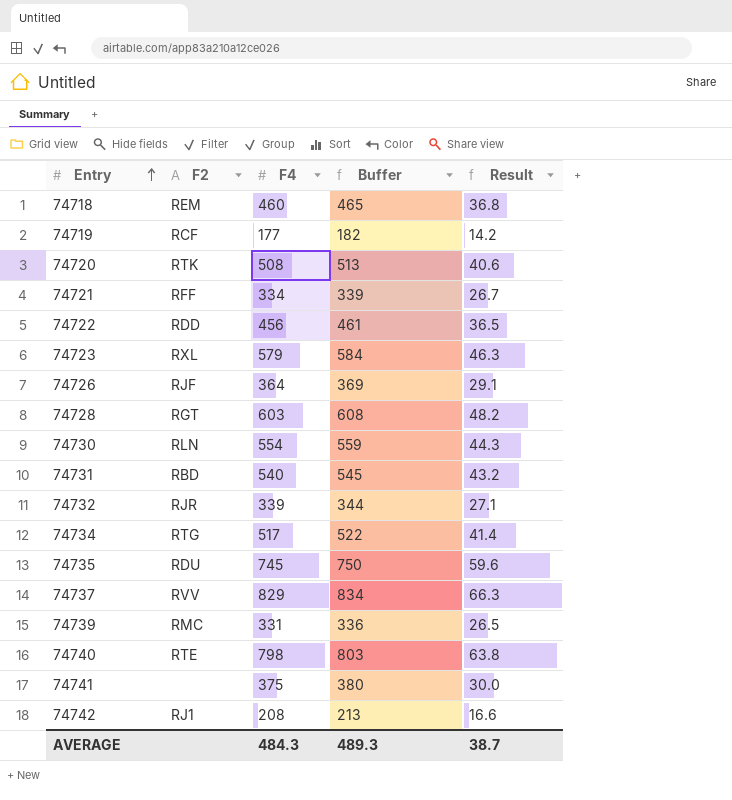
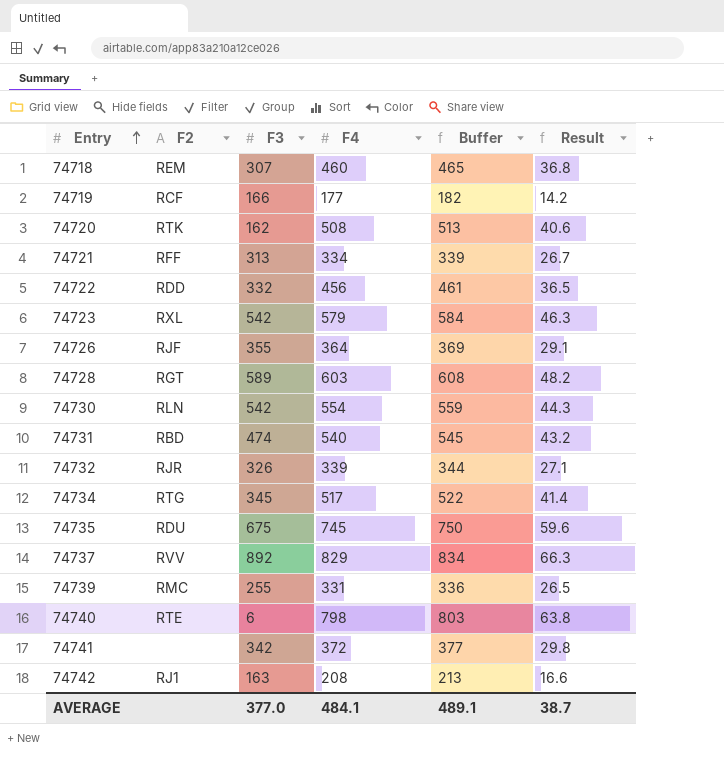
column F3 | position: none -> 3
74741 | F4: 375 -> 372
74741 | Buffer: 380 -> 377
74741 | Result: 30.0 -> 29.8
AVERAGE | F4: 484.3 -> 484.1
AVERAGE | Buffer: 489.3 -> 489.1

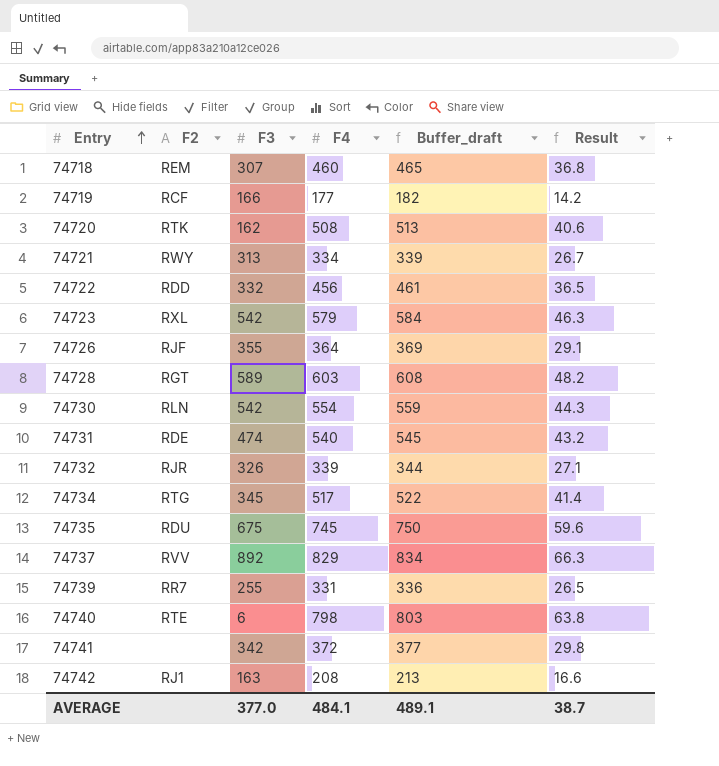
column name: Buffer -> Buffer_draft
74721 | F2: RFF -> RWY
74731 | F2: RBD -> RDE
74739 | F2: RMC -> RR7

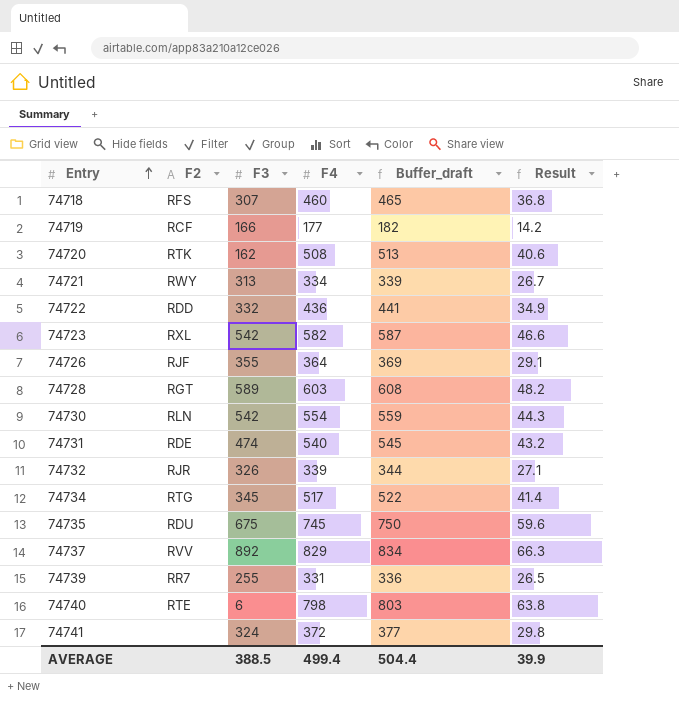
row 74742: RJ1 | 163 | 208 | 213 | 16.6 -> none
74718 | F2: REM -> RFS
74722 | F4: 456 -> 436
74722 | Buffer_draft: 461 -> 441
74722 | Result: 36.5 -> 34.9
74723 | F4: 579 -> 582
74723 | Buffer_draft: 584 -> 587
74723 | Result: 46.3 -> 46.6
74741 | F3: 342 -> 324
AVERAGE | F3: 377.0 -> 388.5
AVERAGE | F4: 484.1 -> 499.4
AVERAGE | Buffer_draft: 489.1 -> 504.4
AVERAGE | Result: 38.7 -> 39.9

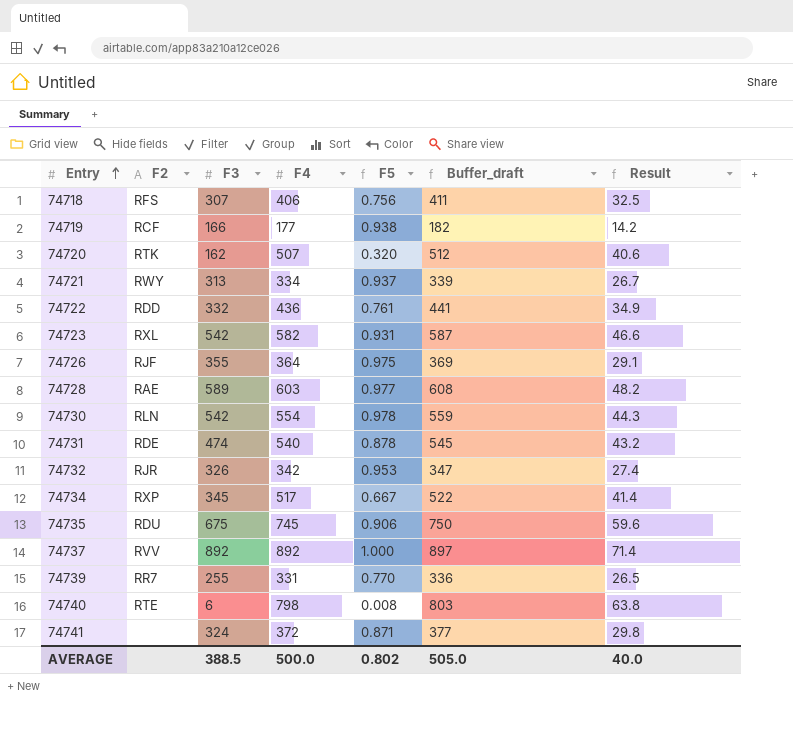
column F5 | formula: none -> [F3] / [F4]
74718 | F4: 460 -> 406
74718 | Buffer_draft: 465 -> 411
74718 | Result: 36.8 -> 32.5
74720 | F4: 508 -> 507
74720 | Buffer_draft: 513 -> 512
74728 | F2: RGT -> RAE
74732 | F4: 339 -> 342
74732 | Buffer_draft: 344 -> 347
74732 | Result: 27.1 -> 27.4
74734 | F2: RTG -> RXP
74737 | F4: 829 -> 892
74737 | Buffer_draft: 834 -> 897
74737 | Result: 66.3 -> 71.4
AVERAGE | F4: 499.4 -> 500.0
AVERAGE | Buffer_draft: 504.4 -> 505.0
AVERAGE | Result: 39.9 -> 40.0

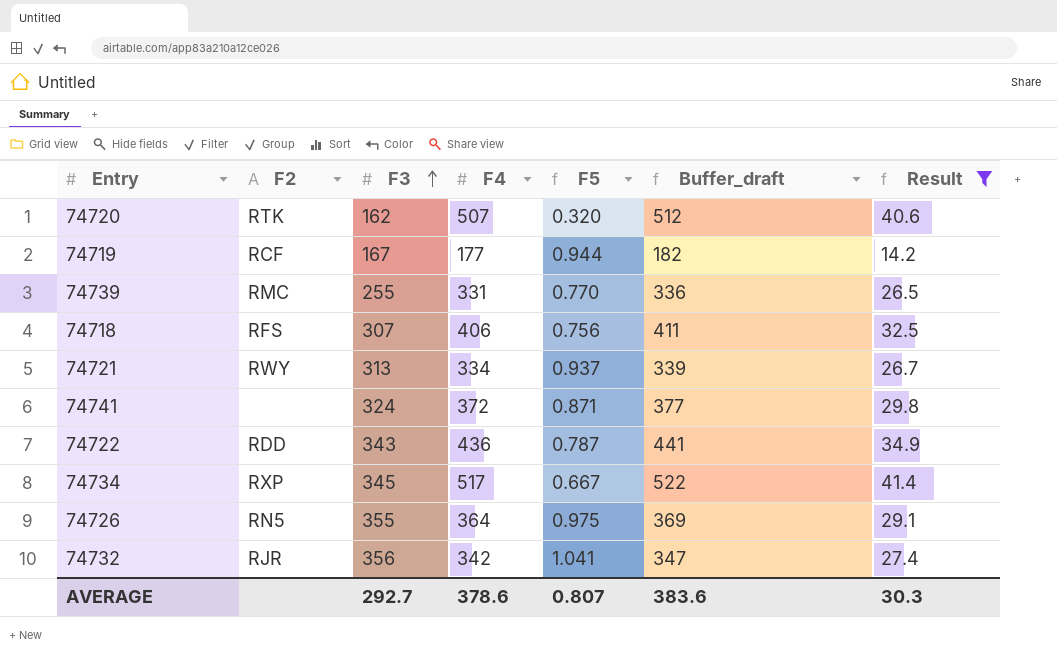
filter: none -> Result <= 41.4
row order: Entry ascending -> F3 ascending
74719 | F3: 166 -> 167
74719 | F5: 0.938 -> 0.944
74739 | F2: RR7 -> RMC
74722 | F3: 332 -> 343
74722 | F5: 0.761 -> 0.787
74726 | F2: RJF -> RN5
74732 | F3: 326 -> 356
74732 | F5: 0.953 -> 1.041
AVERAGE | F3: 388.5 -> 292.7
AVERAGE | F4: 500.0 -> 378.6
AVERAGE | F5: 0.802 -> 0.807
AVERAGE | Buffer_draft: 505.0 -> 383.6
AVERAGE | Result: 40.0 -> 30.3

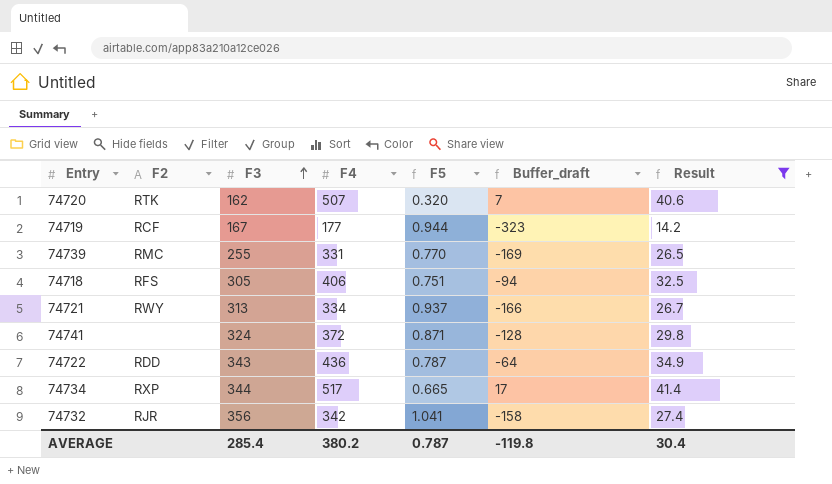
column Buffer_draft | formula: [F4] + 5 -> [F4] - 500
row 74726: RN5 | 355 | 364 | 0.975 | 369 | 29.1 -> none
74718 | F3: 307 -> 305
74718 | F5: 0.756 -> 0.751
74734 | F3: 345 -> 344
74734 | F5: 0.667 -> 0.665
AVERAGE | F3: 292.7 -> 285.4
AVERAGE | F4: 378.6 -> 380.2
AVERAGE | F5: 0.807 -> 0.787
AVERAGE | Buffer_draft: 383.6 -> -119.8
AVERAGE | Result: 30.3 -> 30.4

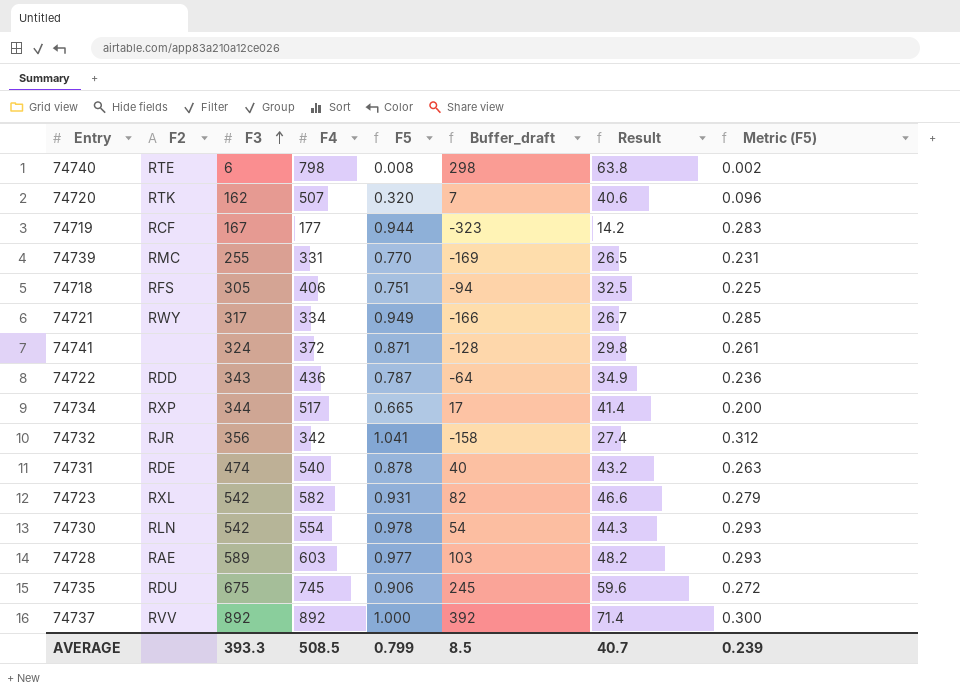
filter: Result <= 41.4 -> none
column Metric (F5) | formula: none -> [F5] * 0.3
74721 | F3: 313 -> 317
74721 | F5: 0.937 -> 0.949
AVERAGE | F3: 285.4 -> 393.3
AVERAGE | F4: 380.2 -> 508.5
AVERAGE | F5: 0.787 -> 0.799
AVERAGE | Buffer_draft: -119.8 -> 8.5
AVERAGE | Result: 30.4 -> 40.7

